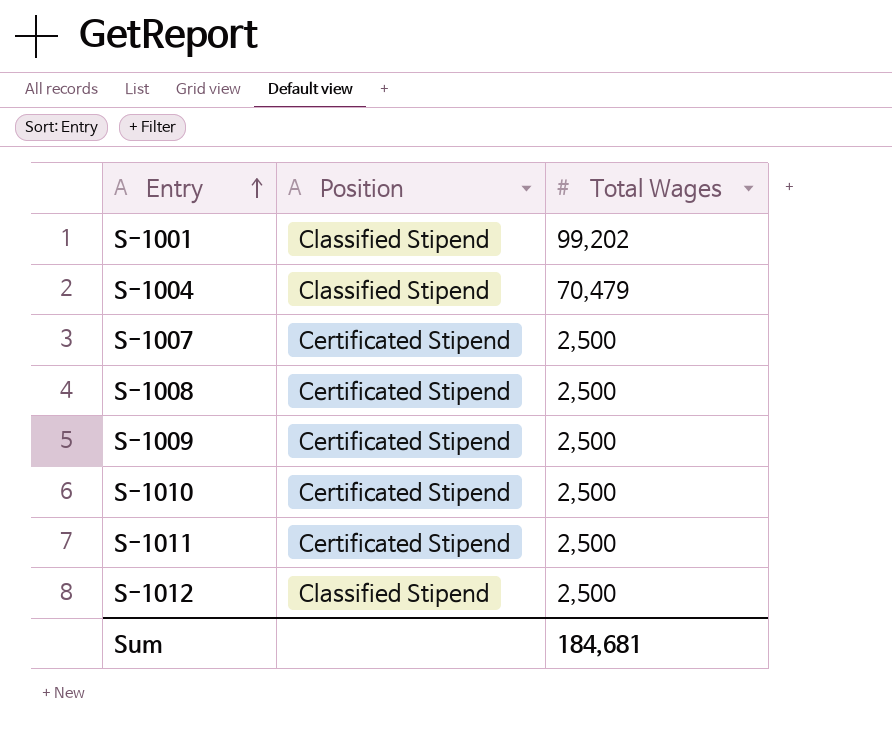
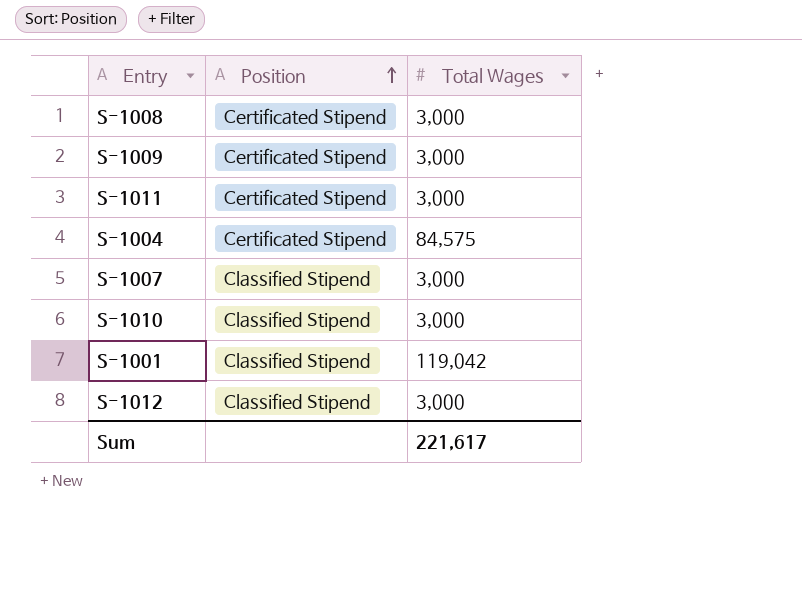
row order: Entry ascending -> Position ascending
S-1008 | Total Wages: 2,500 -> 3,000
S-1009 | Total Wages: 2,500 -> 3,000
S-1011 | Total Wages: 2,500 -> 3,000
S-1004 | Position: Classified Stipend -> Certificated Stipend
S-1004 | Total Wages: 70,479 -> 84,575
S-1007 | Position: Certificated Stipend -> Classified Stipend
S-1007 | Total Wages: 2,500 -> 3,000
S-1010 | Position: Certificated Stipend -> Classified Stipend
S-1010 | Total Wages: 2,500 -> 3,000
S-1001 | Total Wages: 99,202 -> 119,042
S-1012 | Total Wages: 2,500 -> 3,000
Sum | Total Wages: 184,681 -> 221,617

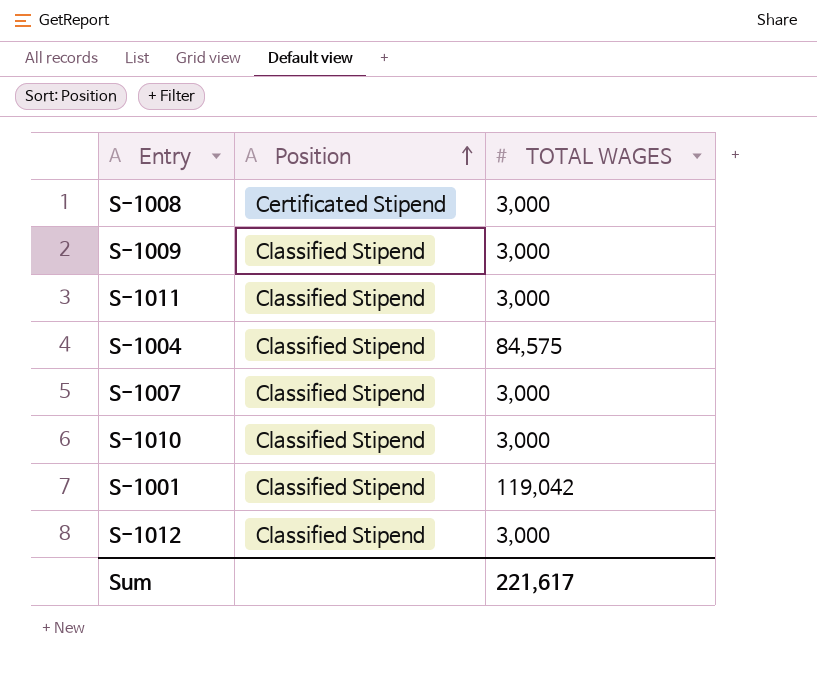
column name: Total Wages -> TOTAL WAGES
S-1009 | Position: Certificated Stipend -> Classified Stipend
S-1011 | Position: Certificated Stipend -> Classified Stipend
S-1004 | Position: Certificated Stipend -> Classified Stipend

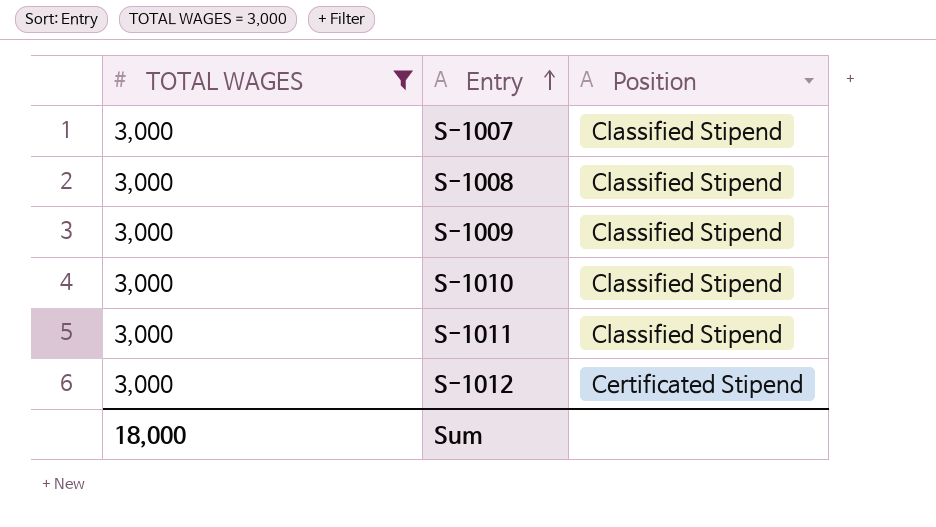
filter: none -> TOTAL WAGES = 3,000
row order: Position ascending -> Entry ascending
column TOTAL WAGES | position: 3 -> 1
S-1008 | Position: Certificated Stipend -> Classified Stipend
S-1012 | Position: Classified Stipend -> Certificated Stipend
Sum | TOTAL WAGES: 221,617 -> 18,000

